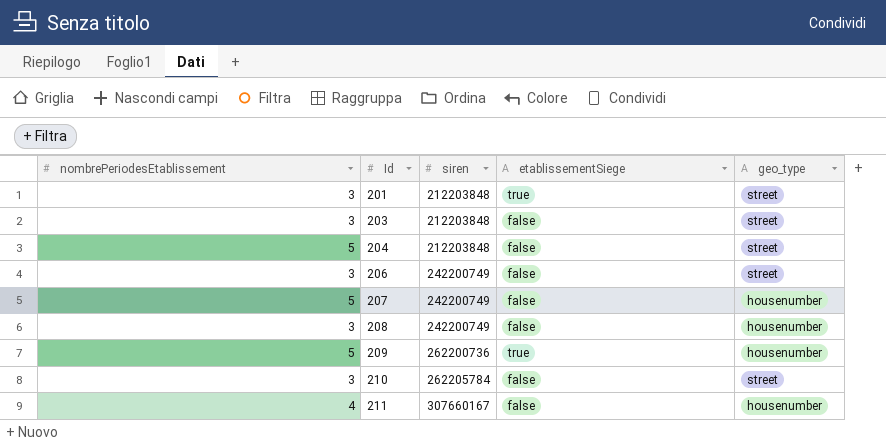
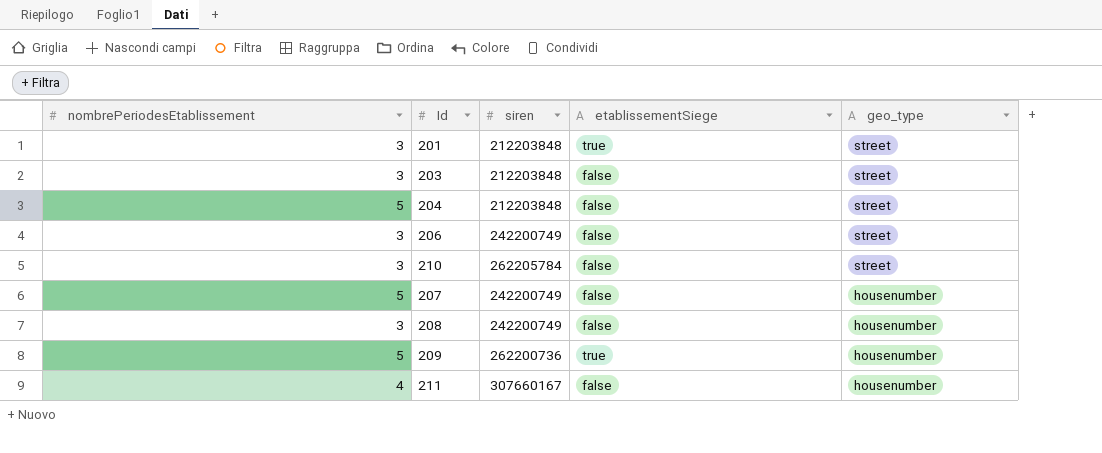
row order: Id ascending -> geo_type descending

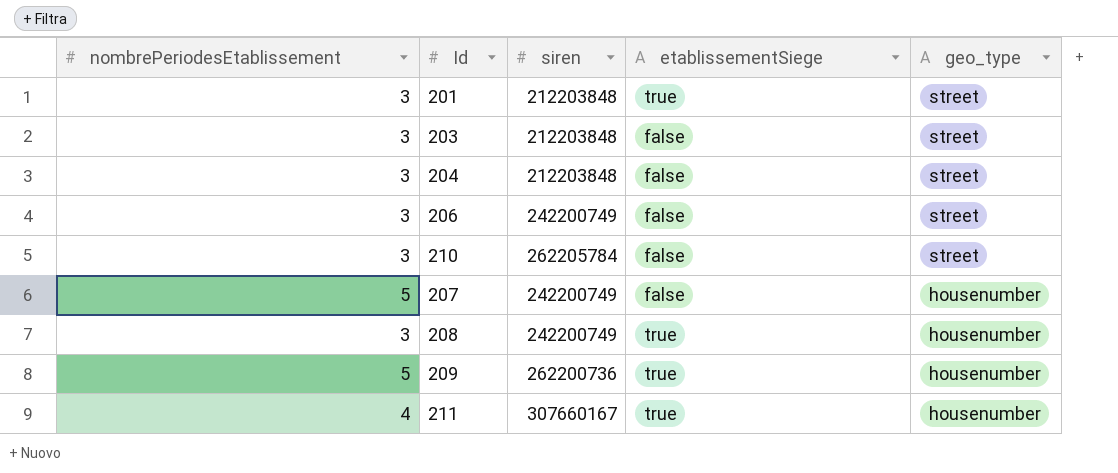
204 | nombrePeriodesEtablissement: 5 -> 3
208 | etablissementSiege: false -> true
211 | etablissementSiege: false -> true

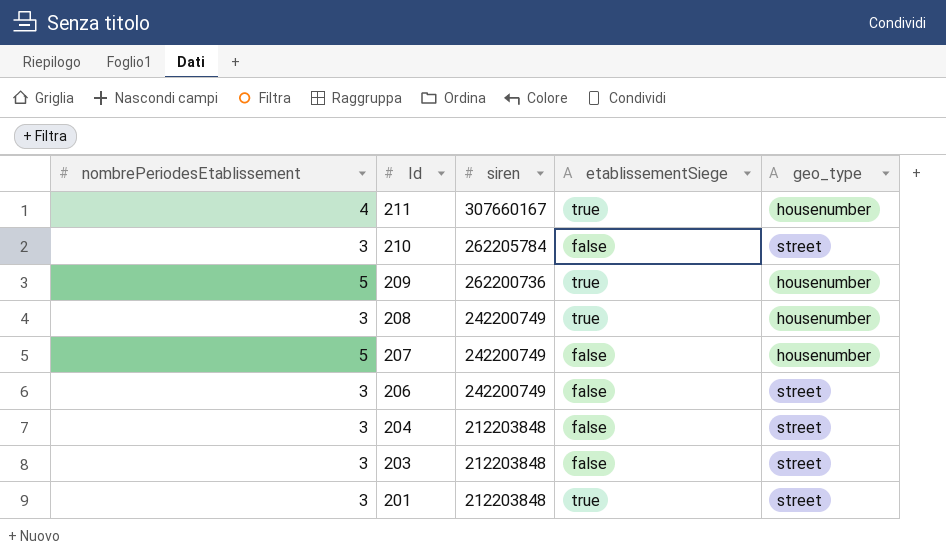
row order: geo_type descending -> Id descending

